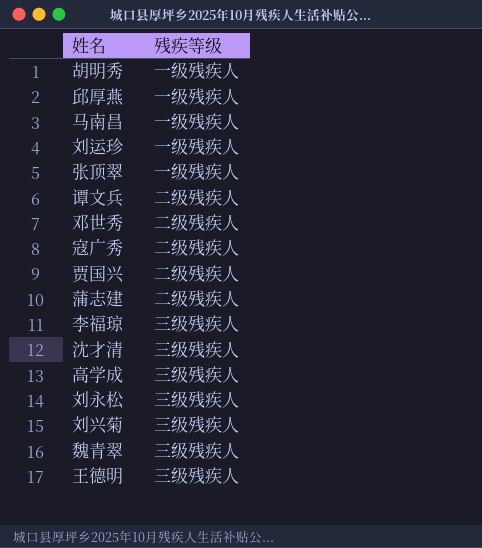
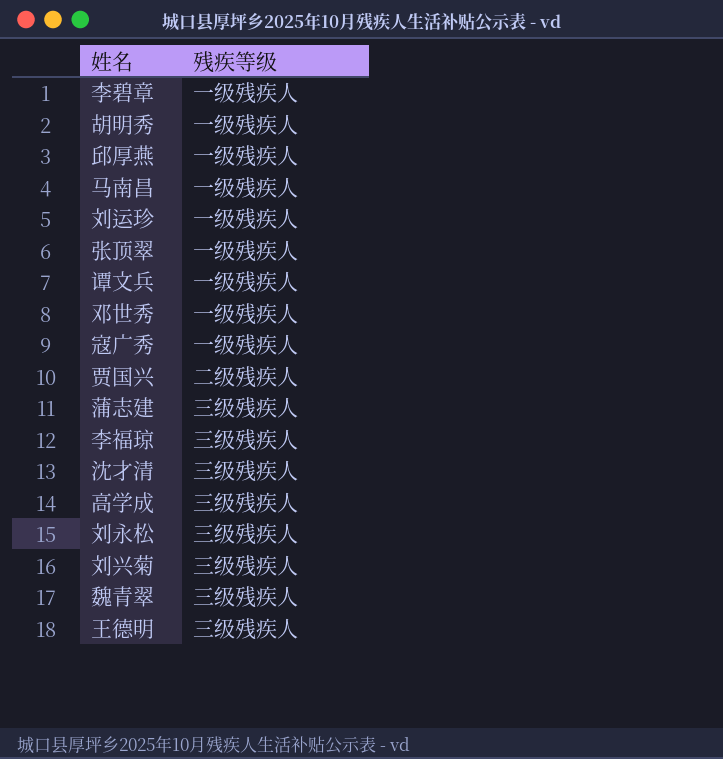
row 李碧章: none -> 一级残疾人
谭文兵 | 残疾等级: 二级残疾人 -> 一级残疾人
邓世秀 | 残疾等级: 二级残疾人 -> 一级残疾人
寇广秀 | 残疾等级: 二级残疾人 -> 一级残疾人
蒲志建 | 残疾等级: 二级残疾人 -> 三级残疾人

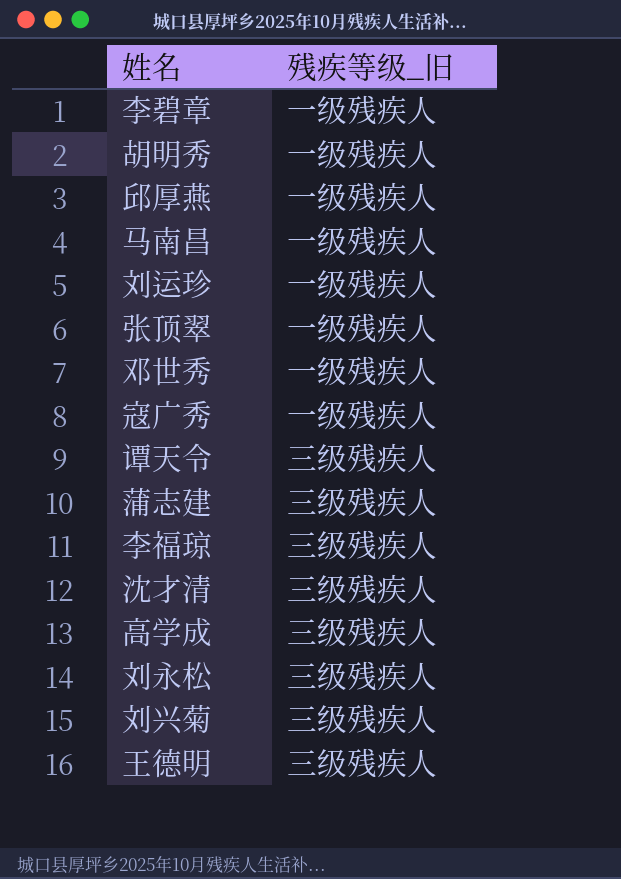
column name: 残疾等级 -> 残疾等级_旧
row 谭文兵: 一级残疾人 -> none
row 贾国兴: 二级残疾人 -> none
row 魏青翠: 三级残疾人 -> none
row 谭天令: none -> 三级残疾人

